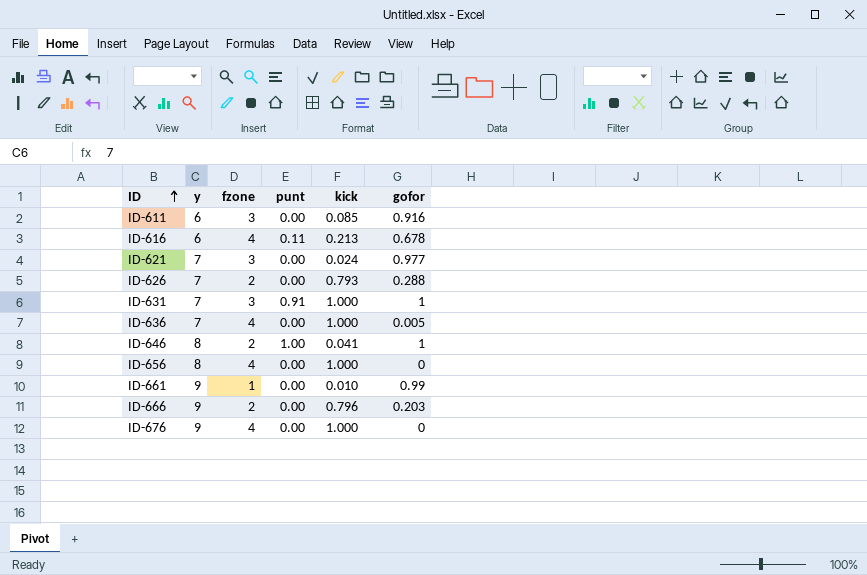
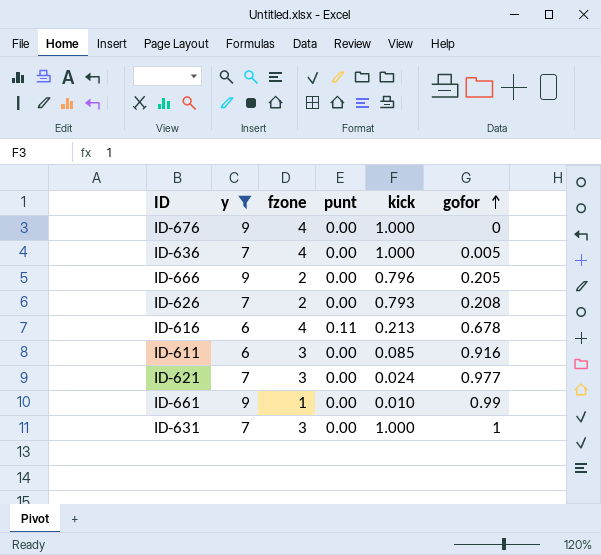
filter: none -> y != 8
row order: ID ascending -> gofor ascending
ID-666 | gofor: 0.203 -> 0.205
ID-626 | gofor: 0.288 -> 0.208
ID-631 | punt: 0.91 -> 0.00

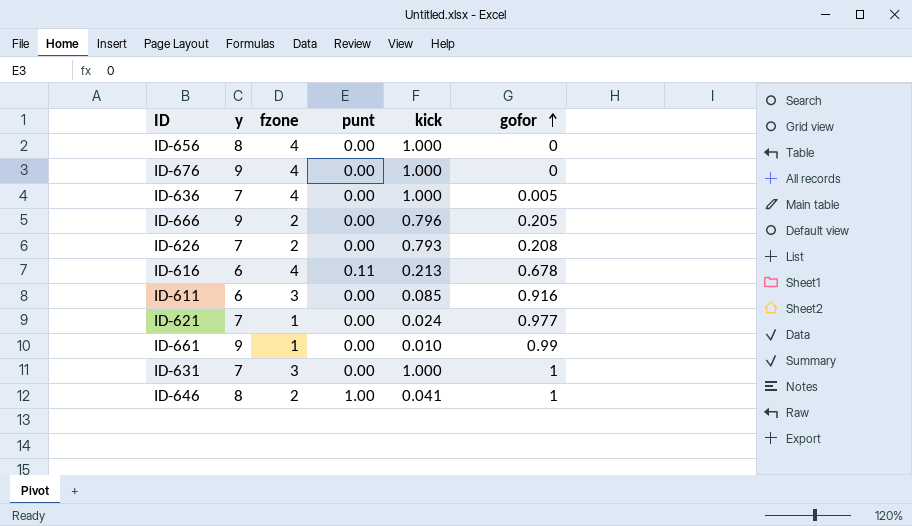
filter: y != 8 -> none
ID-621 | fzone: 3 -> 1

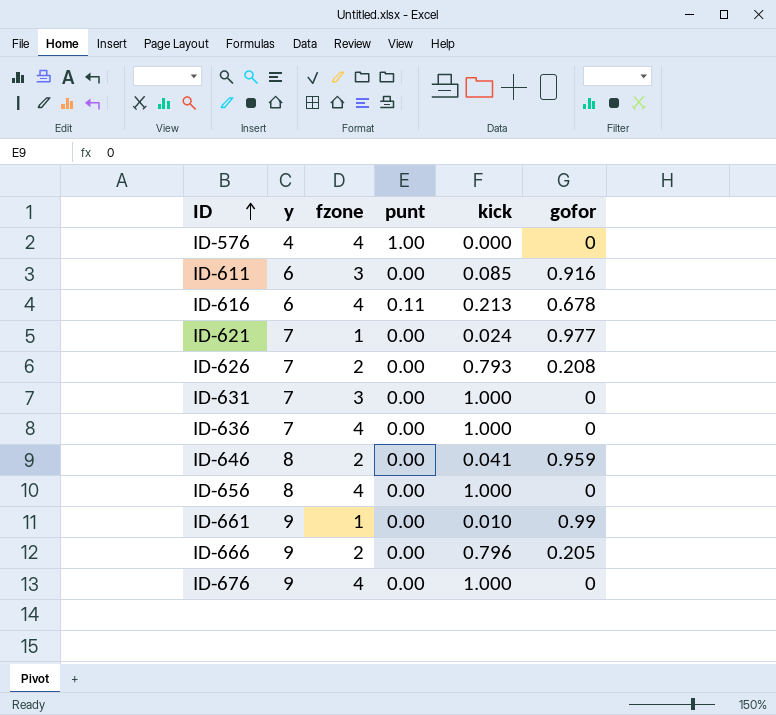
row order: gofor ascending -> ID ascending
row ID-576: none -> 4 | 4 | 1.00 | 0.000 | 0
ID-631 | gofor: 1 -> 0
ID-636 | gofor: 0.005 -> 0
ID-646 | punt: 1.00 -> 0.00
ID-646 | gofor: 1 -> 0.959

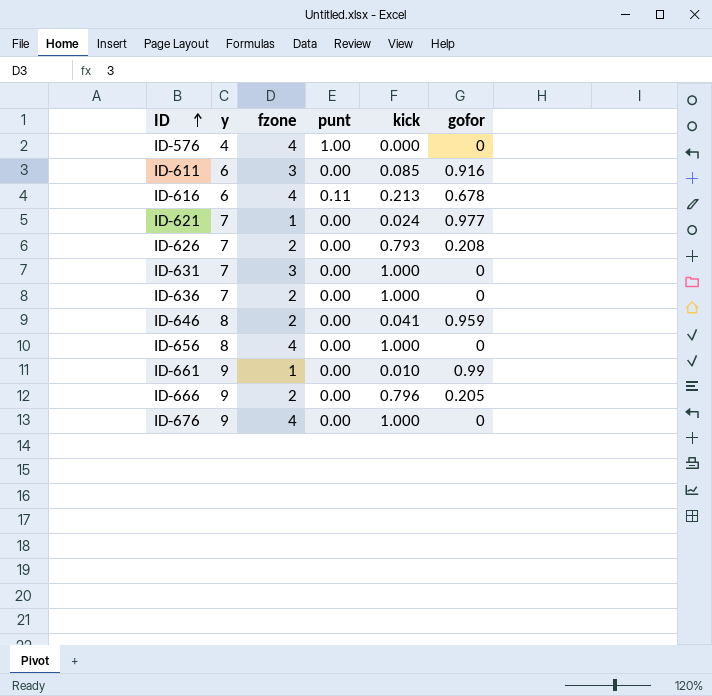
ID-636 | fzone: 4 -> 2

